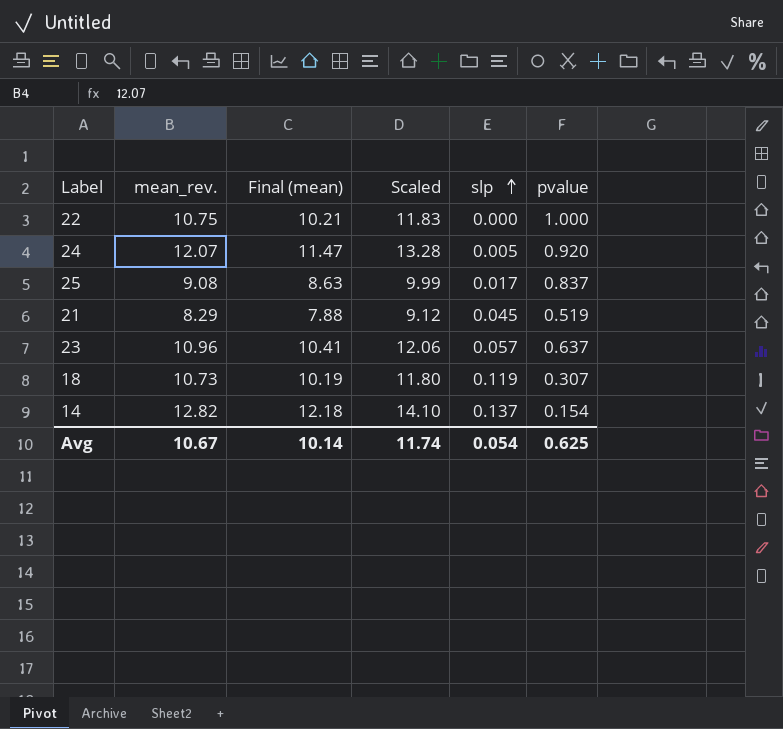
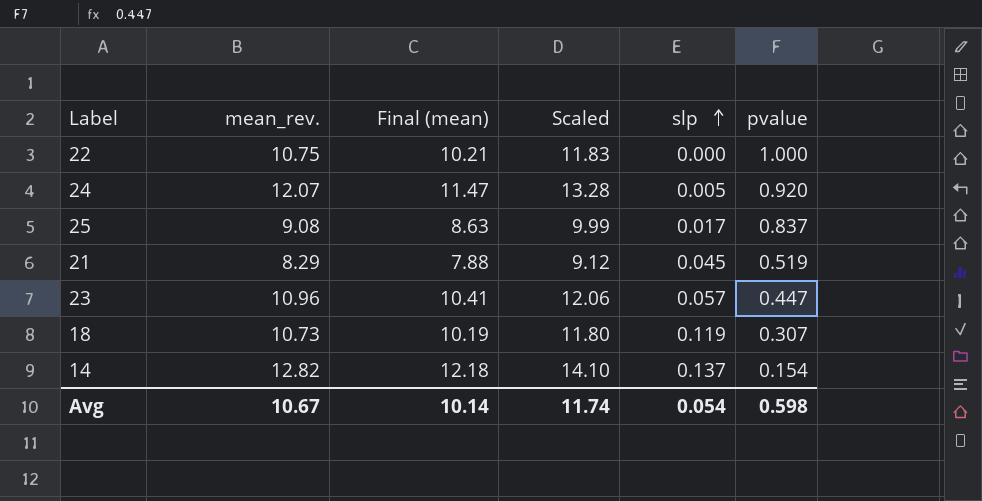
23 | pvalue: 0.637 -> 0.447
Avg | pvalue: 0.625 -> 0.598

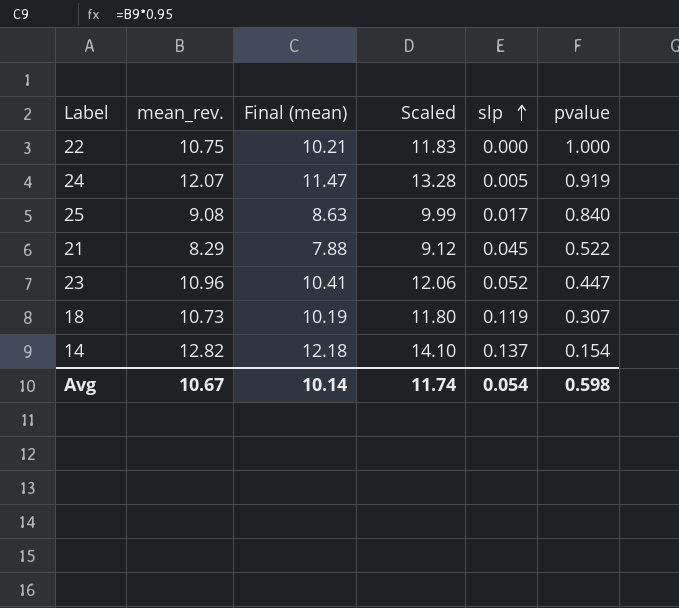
24 | pvalue: 0.920 -> 0.919
25 | pvalue: 0.837 -> 0.840
21 | pvalue: 0.519 -> 0.522
23 | slp: 0.057 -> 0.052

